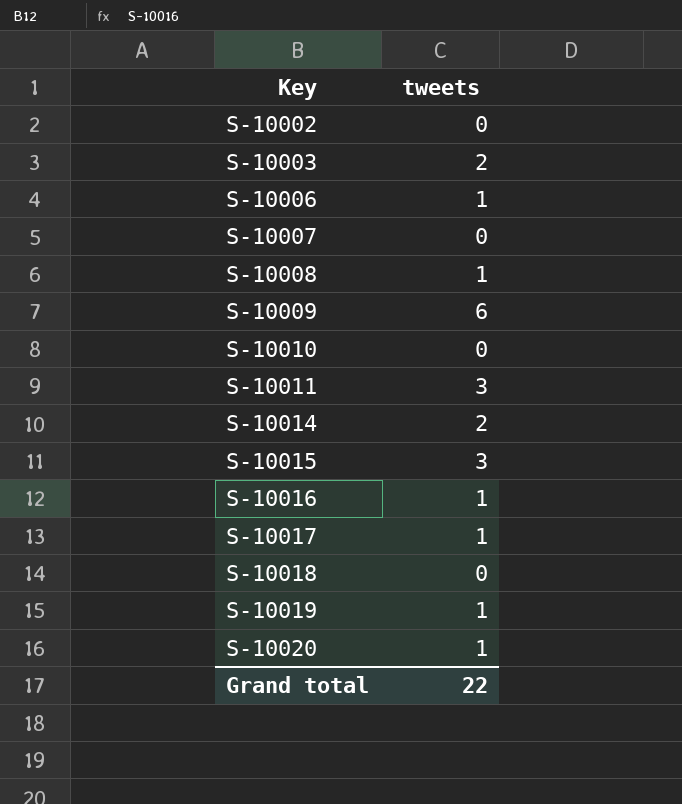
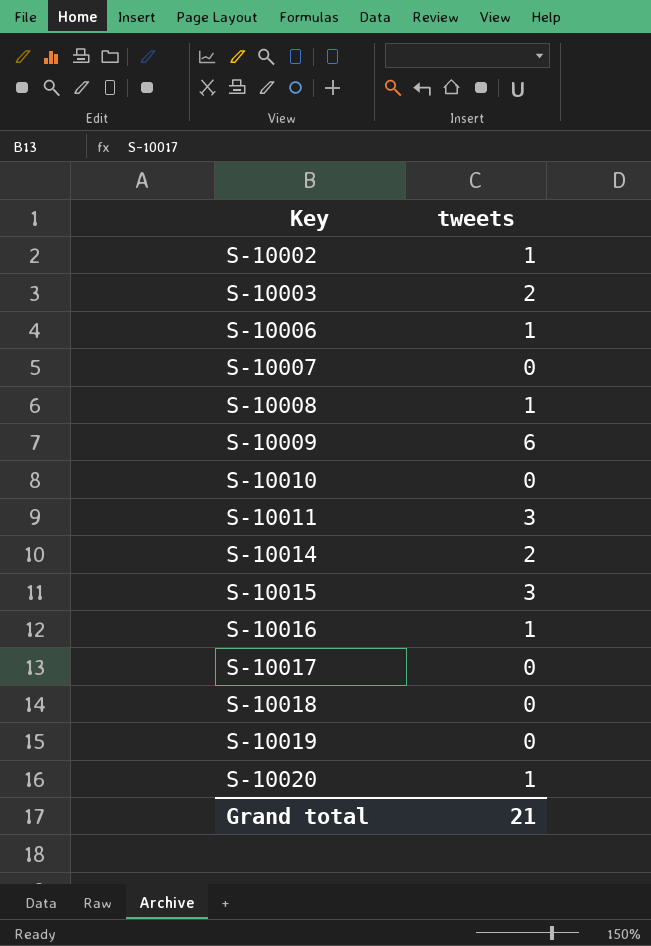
S-10002 | tweets: 0 -> 1
S-10017 | tweets: 1 -> 0
S-10019 | tweets: 1 -> 0
Grand total | tweets: 22 -> 21

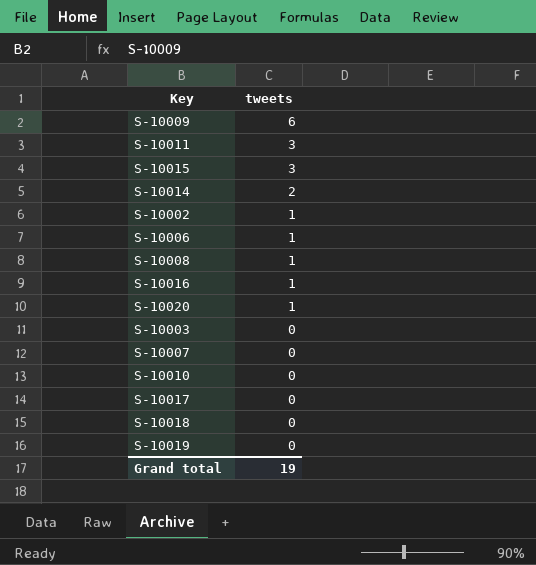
row order: Key ascending -> tweets descending
S-10003 | tweets: 2 -> 0
Grand total | tweets: 21 -> 19

